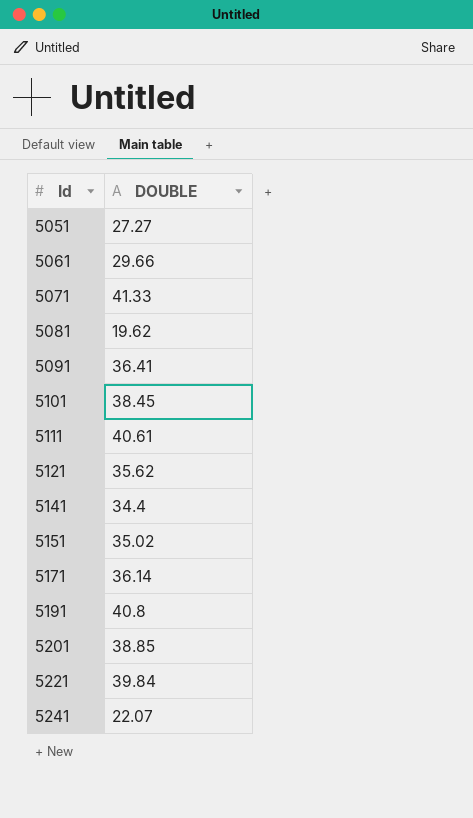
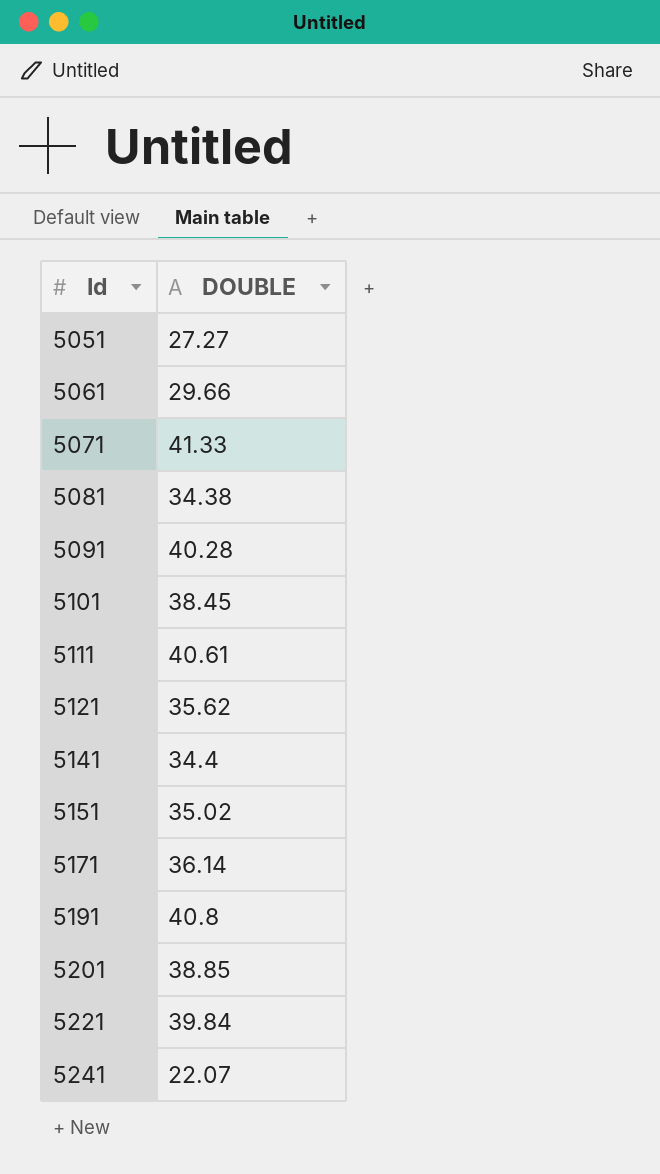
5081 | DOUBLE: 19.62 -> 34.38
5091 | DOUBLE: 36.41 -> 40.28

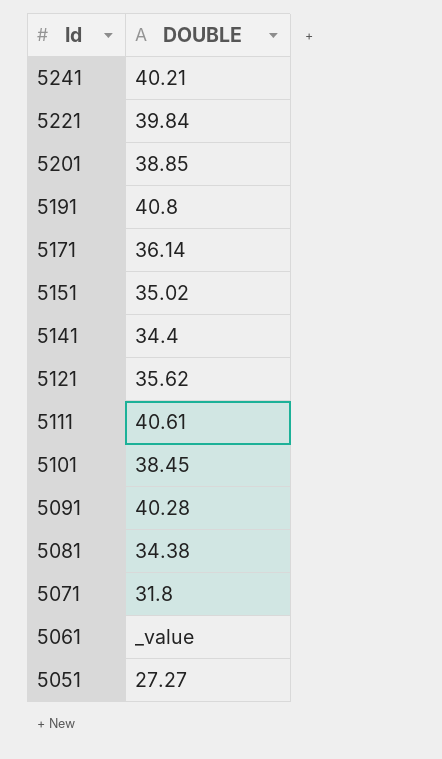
row order: Id ascending -> Id descending
5241 | DOUBLE: 22.07 -> 40.21
5071 | DOUBLE: 41.33 -> 31.8
5061 | DOUBLE: 29.66 -> _value

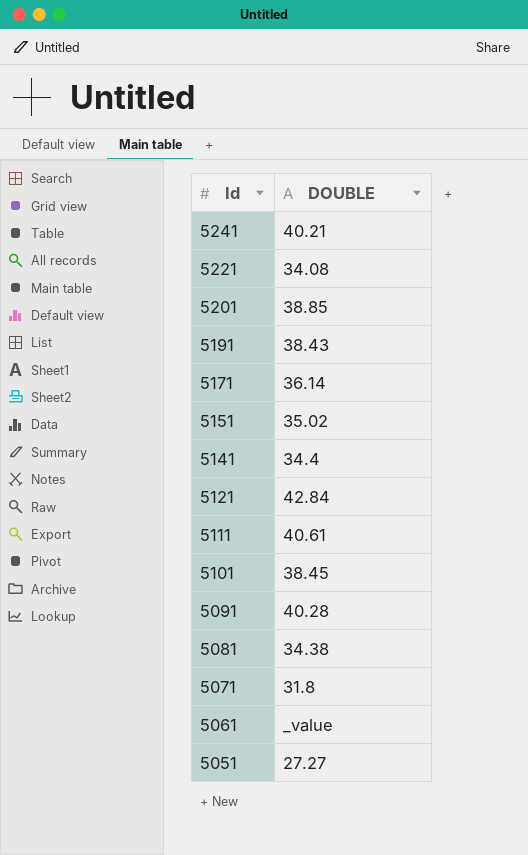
5221 | DOUBLE: 39.84 -> 34.08
5191 | DOUBLE: 40.8 -> 38.43
5121 | DOUBLE: 35.62 -> 42.84

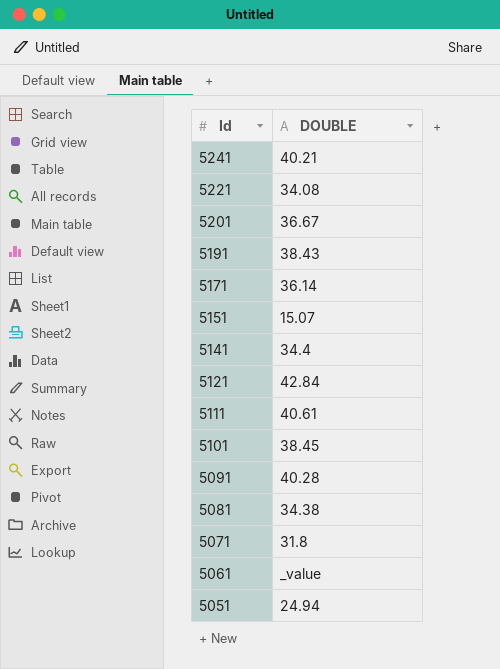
5201 | DOUBLE: 38.85 -> 36.67
5151 | DOUBLE: 35.02 -> 15.07
5051 | DOUBLE: 27.27 -> 24.94

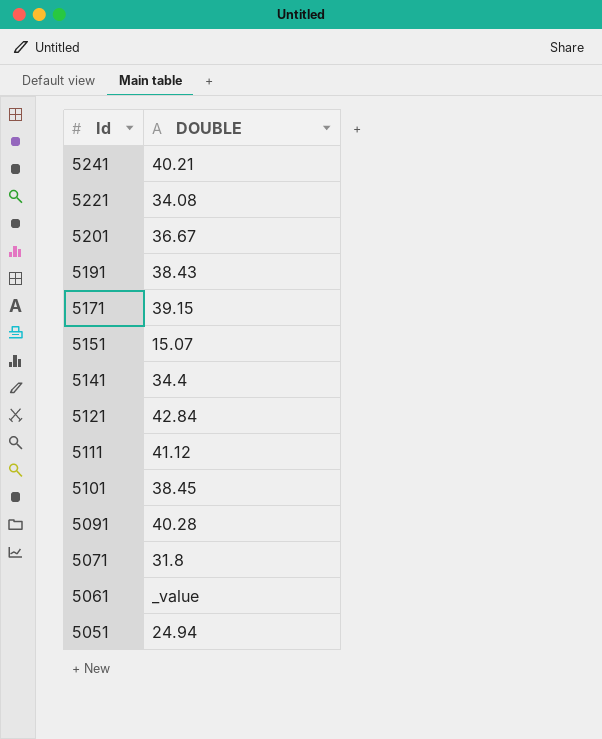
row 5081: 34.38 -> none
5171 | DOUBLE: 36.14 -> 39.15
5111 | DOUBLE: 40.61 -> 41.12

